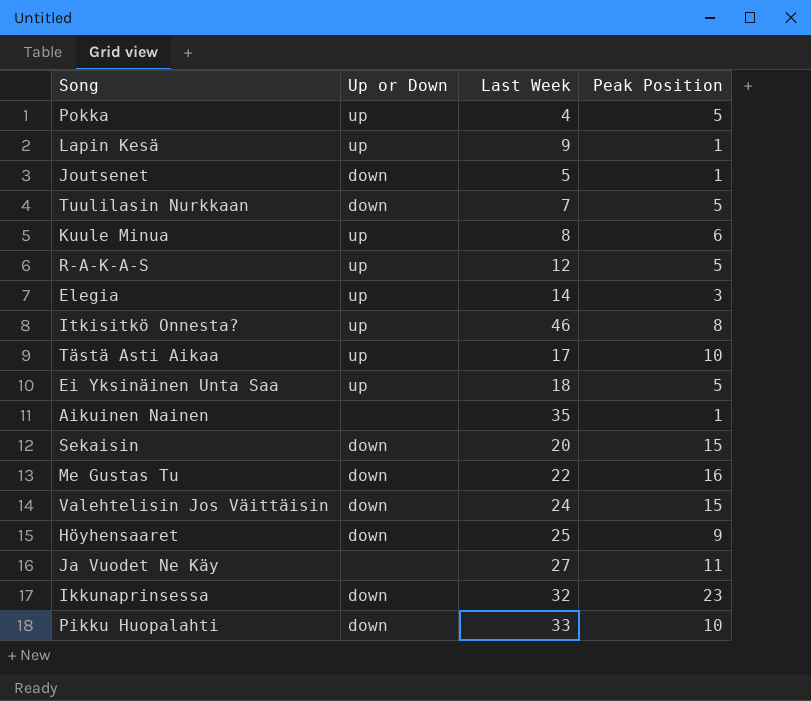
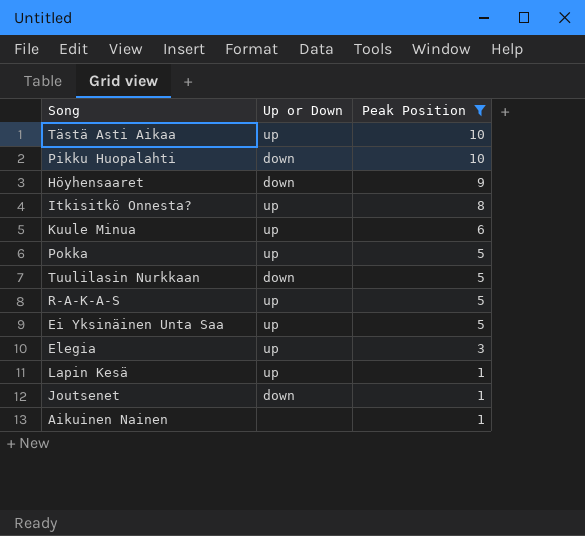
filter: none -> Peak Position <= 10
row order: none -> Peak Position descending
column Last Week | position: 3 -> none

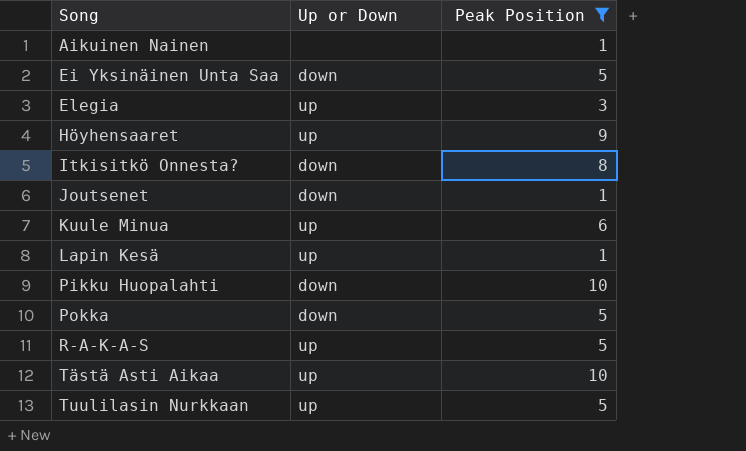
row order: Peak Position descending -> Song ascending
Ei Yksinäinen Unta Saa | Up or Down: up -> down
Höyhensaaret | Up or Down: down -> up
Itkisitkö Onnesta? | Up or Down: up -> down
Pokka | Up or Down: up -> down
Tuulilasin Nurkkaan | Up or Down: down -> up

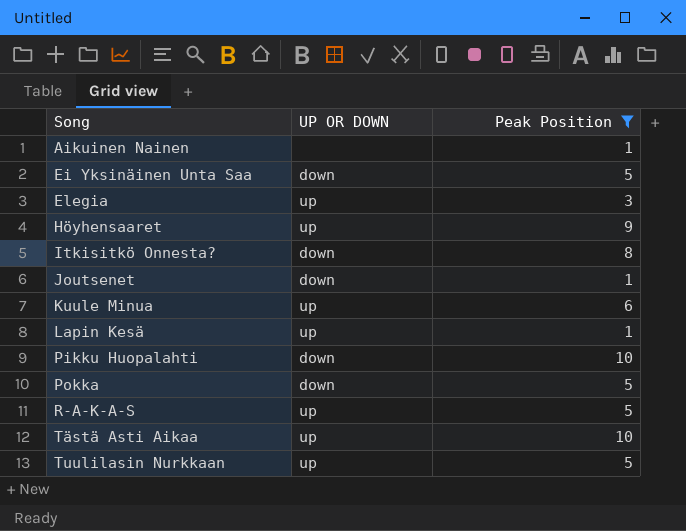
column name: Up or Down -> UP OR DOWN

